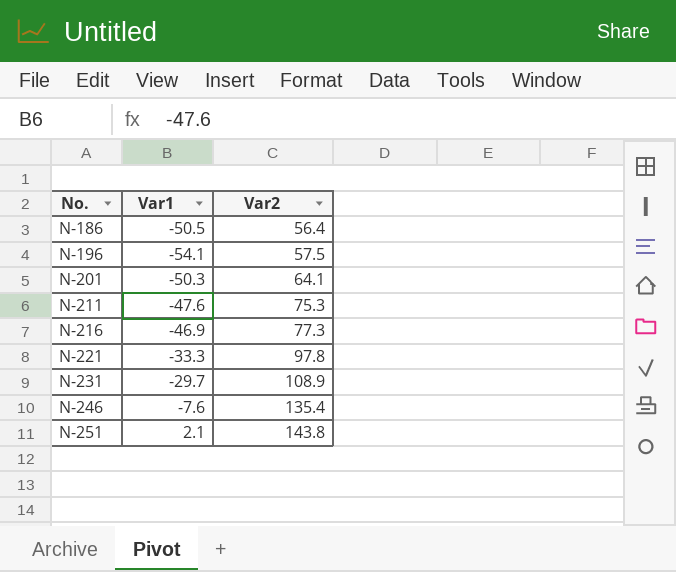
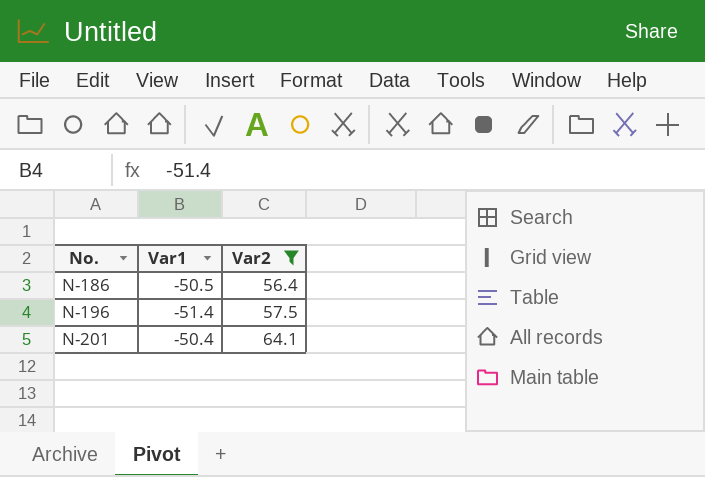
filter: none -> Var2 <= 64.1
N-196 | Var1: -54.1 -> -51.4
N-201 | Var1: -50.3 -> -50.4

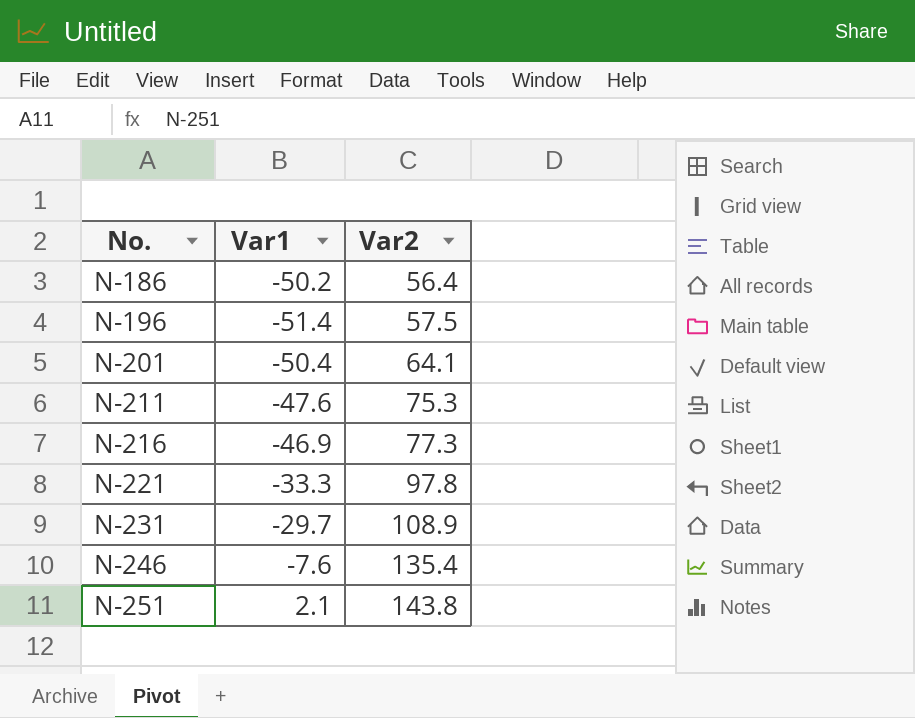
filter: Var2 <= 64.1 -> none
N-186 | Var1: -50.5 -> -50.2

